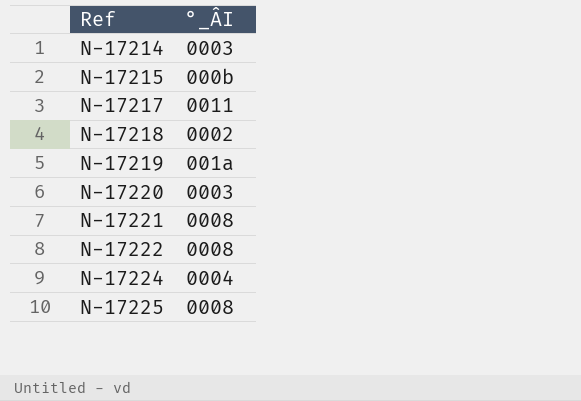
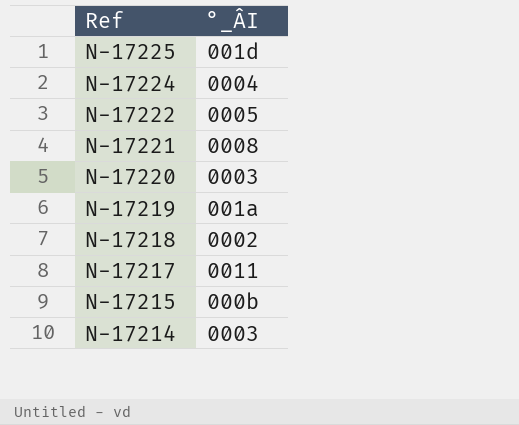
row order: Ref ascending -> Ref descending
N-17225 | °_ÂI: 0008 -> 001d
N-17222 | °_ÂI: 0008 -> 0005

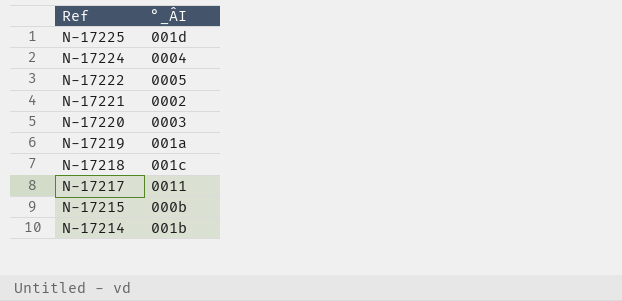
N-17221 | °_ÂI: 0008 -> 0002
N-17218 | °_ÂI: 0002 -> 001c
N-17214 | °_ÂI: 0003 -> 001b

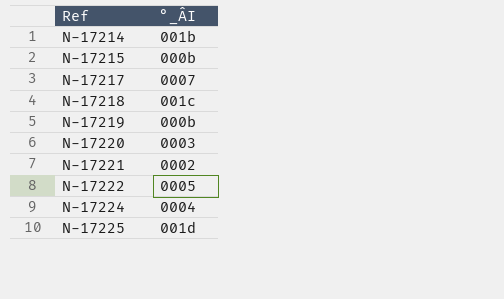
row order: Ref descending -> Ref ascending
N-17217 | °_ÂI: 0011 -> 0007
N-17219 | °_ÂI: 001a -> 000b

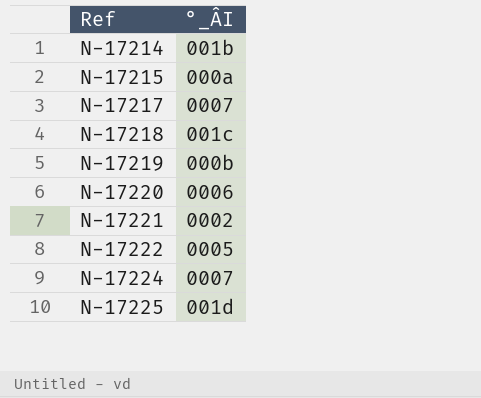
N-17215 | °_ÂI: 000b -> 000a
N-17220 | °_ÂI: 0003 -> 0006
N-17224 | °_ÂI: 0004 -> 0007

